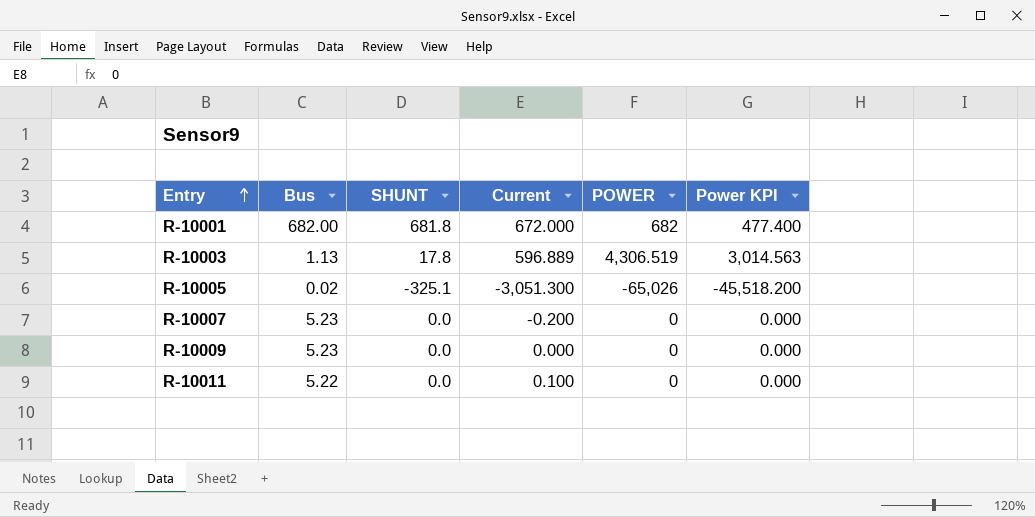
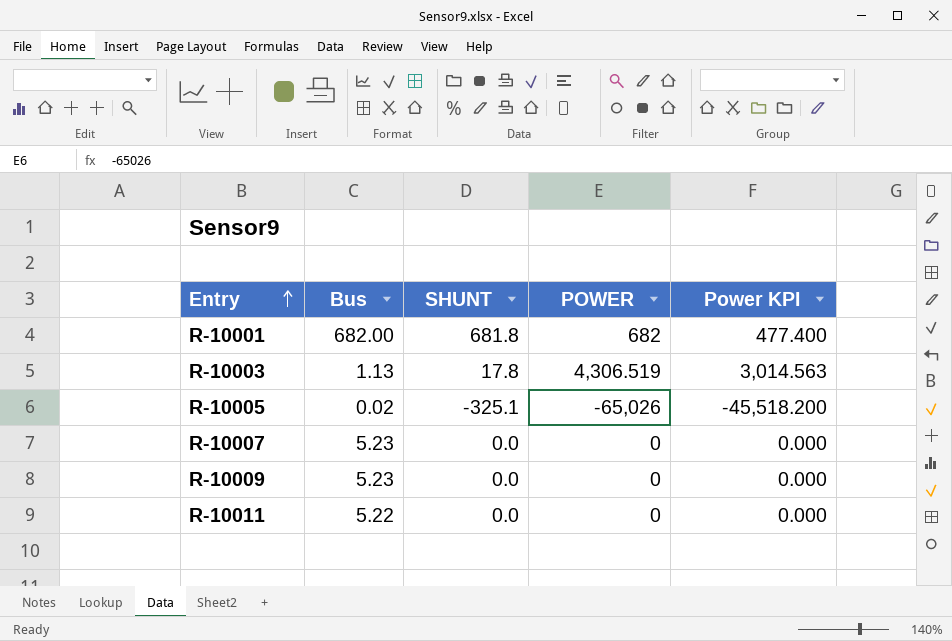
column Current | position: 4 -> none

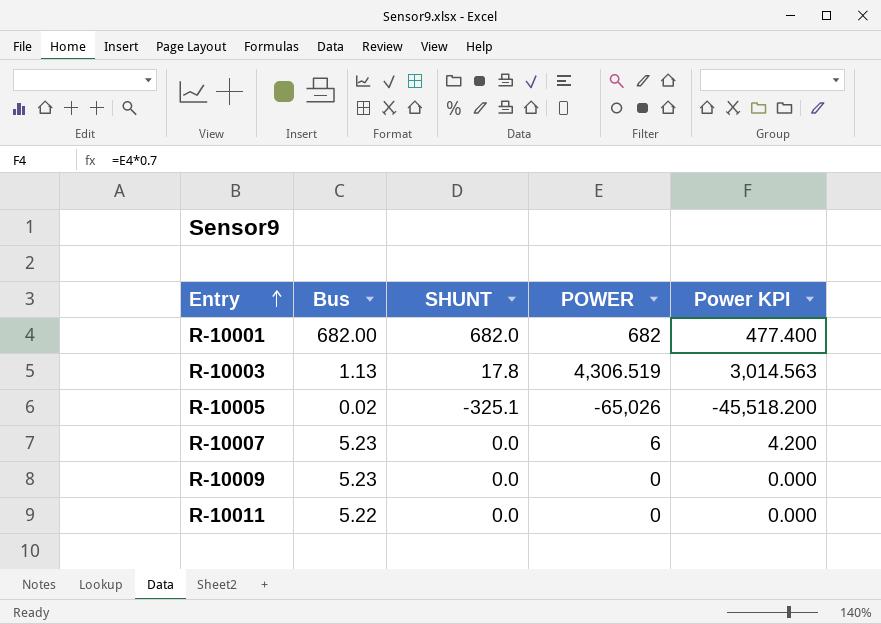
R-10001 | SHUNT: 681.8 -> 682.0
R-10007 | POWER: 0 -> 6
R-10007 | Power KPI: 0.000 -> 4.200

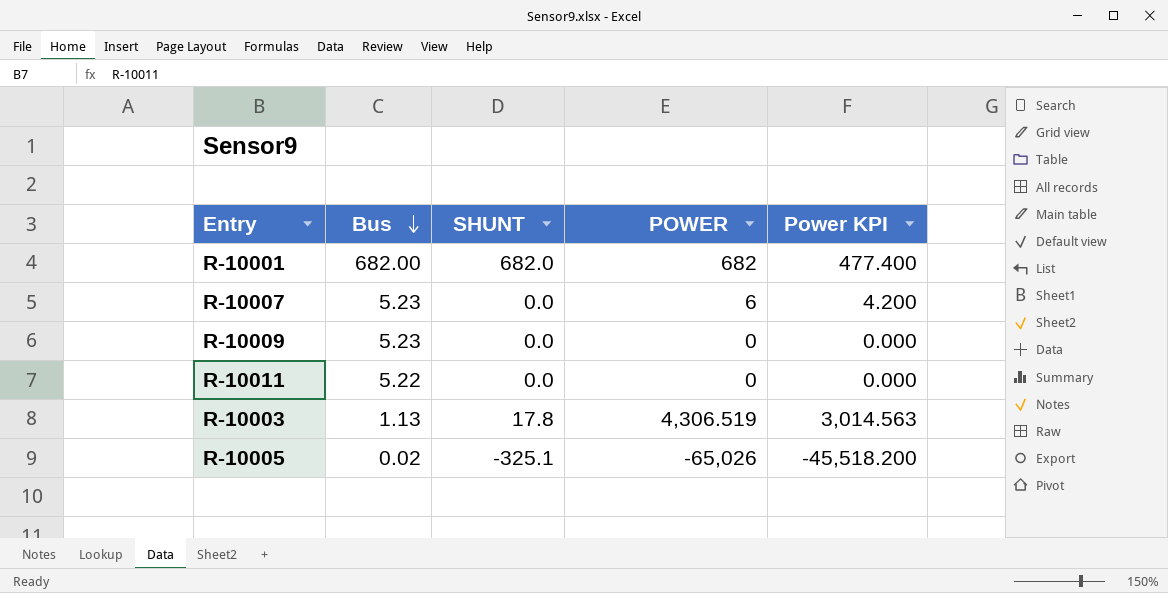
row order: Entry ascending -> Bus descending

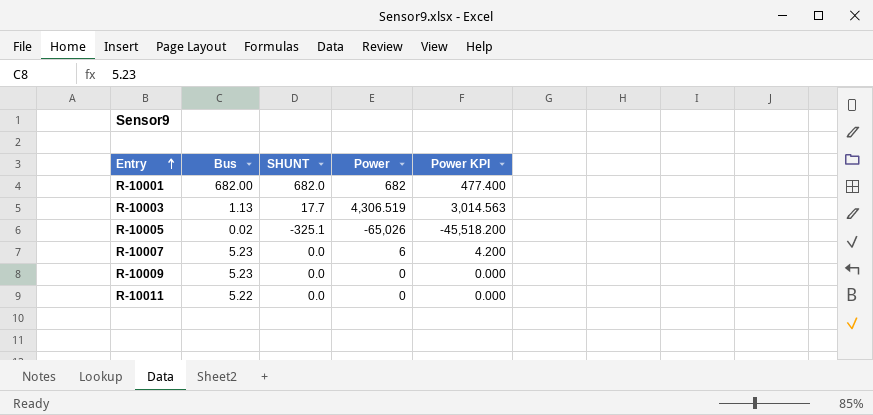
row order: Bus descending -> Entry ascending
column name: POWER -> Power
R-10003 | SHUNT: 17.8 -> 17.7

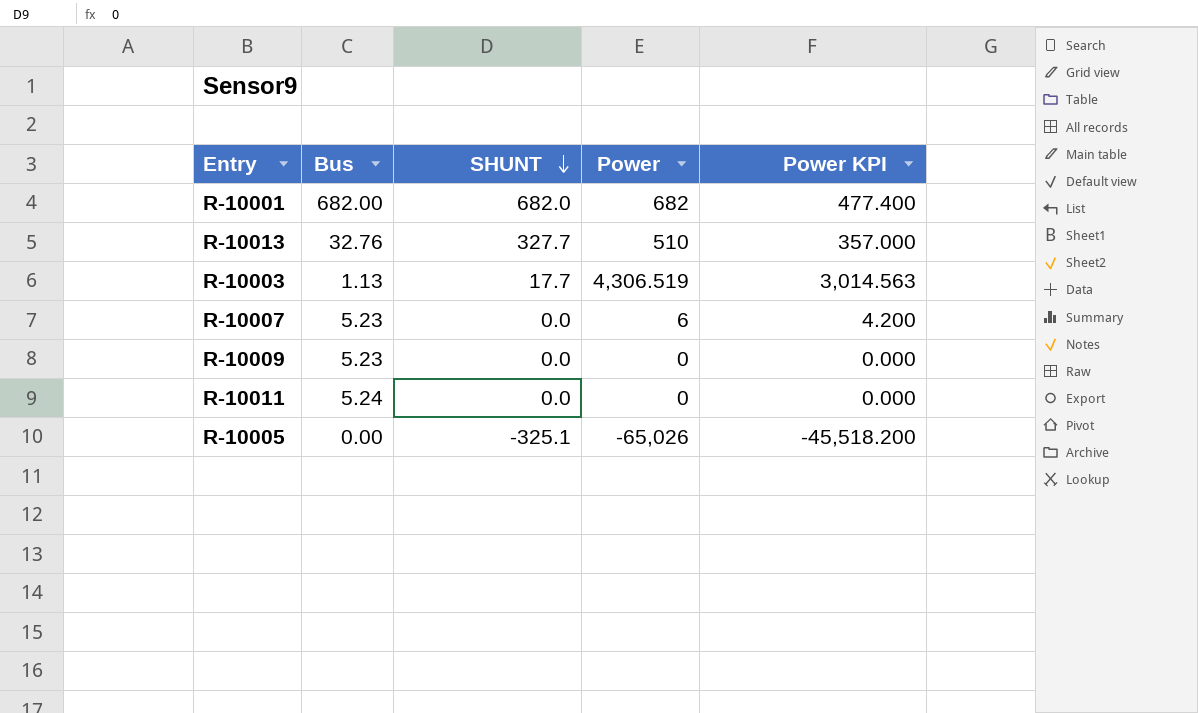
row order: Entry ascending -> SHUNT descending
row R-10013: none -> 32.76 | 327.7 | 510 | 357.000
R-10011 | Bus: 5.22 -> 5.24
R-10005 | Bus: 0.02 -> 0.00

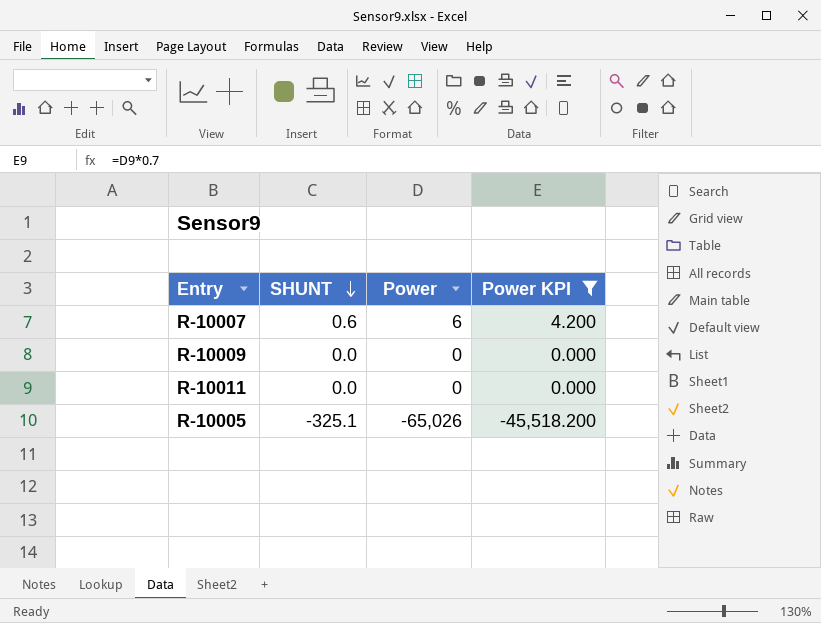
filter: none -> Power KPI <= 4.200
column Bus | position: 2 -> none
R-10007 | SHUNT: 0.0 -> 0.6

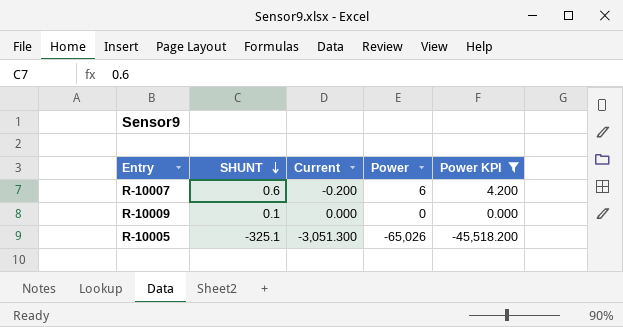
column Current | position: none -> 3
row R-10011: 0.0 | 0 | 0.000 -> none
R-10009 | SHUNT: 0.0 -> 0.1

